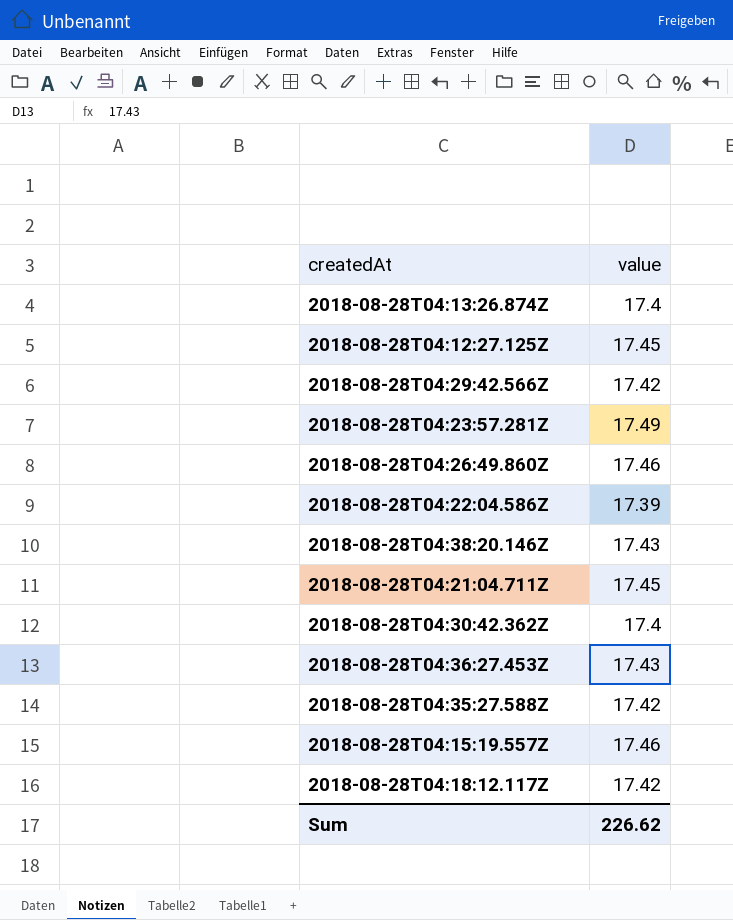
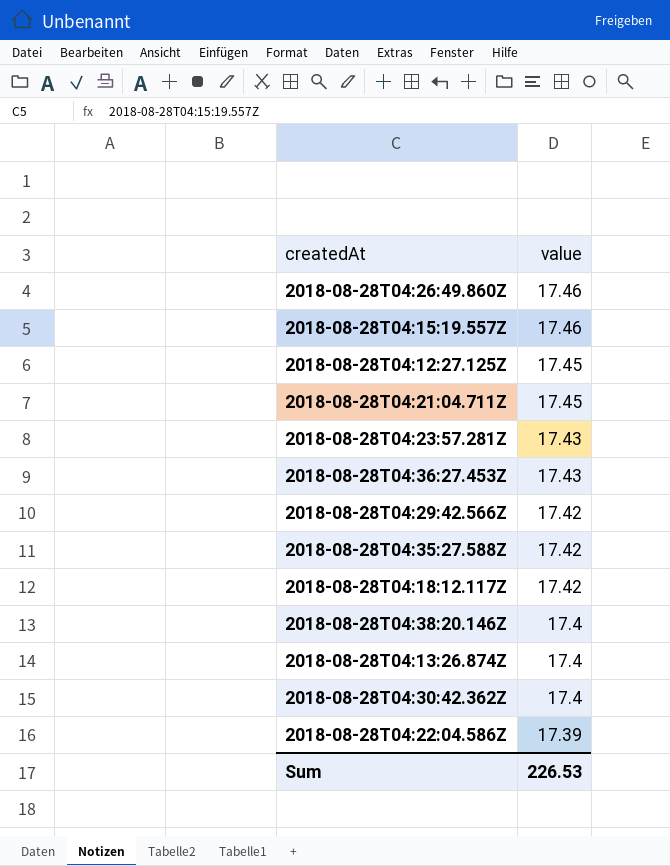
row order: none -> value descending
2018-08-28T04:23:57.281Z | value: 17.49 -> 17.43
2018-08-28T04:38:20.146Z | value: 17.43 -> 17.4
Sum | value: 226.62 -> 226.53

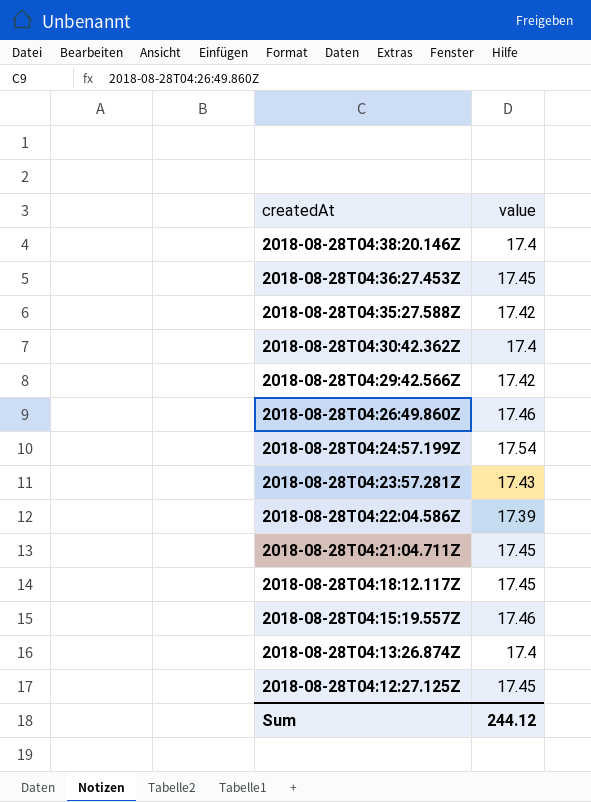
row order: value descending -> createdAt descending
2018-08-28T04:36:27.453Z | value: 17.43 -> 17.45
row 2018-08-28T04:24:57.199Z: none -> 17.54
2018-08-28T04:18:12.117Z | value: 17.42 -> 17.45
Sum | value: 226.53 -> 244.12

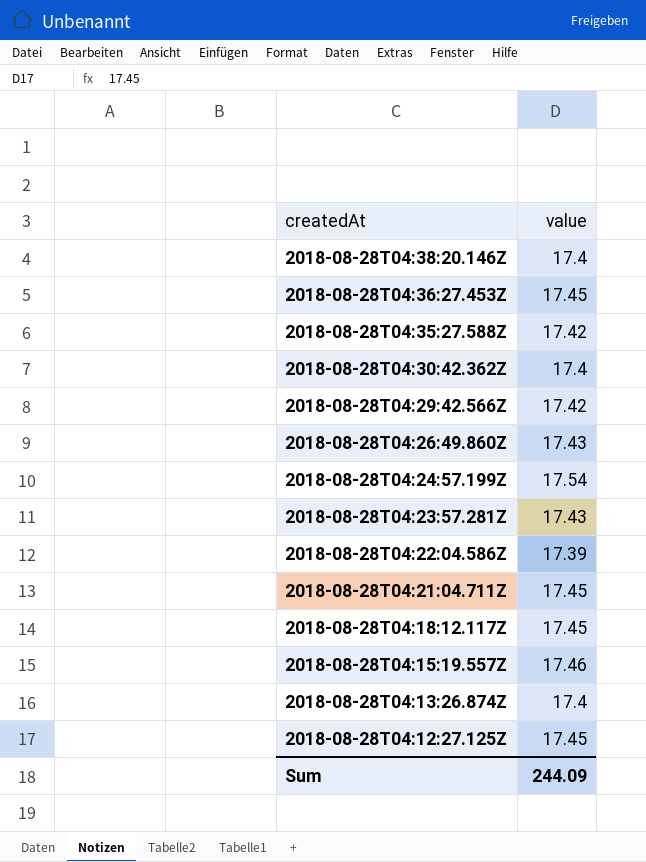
2018-08-28T04:26:49.860Z | value: 17.46 -> 17.43
Sum | value: 244.12 -> 244.09

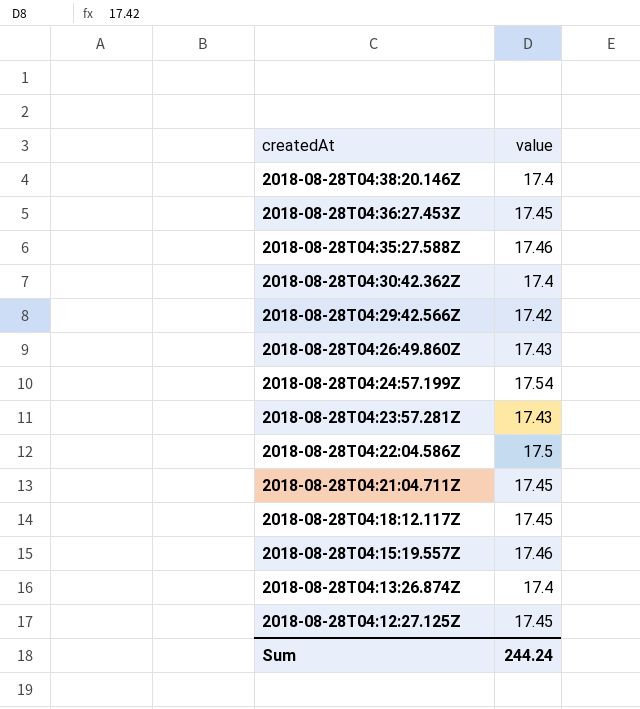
2018-08-28T04:35:27.588Z | value: 17.42 -> 17.46
2018-08-28T04:22:04.586Z | value: 17.39 -> 17.5
Sum | value: 244.09 -> 244.24

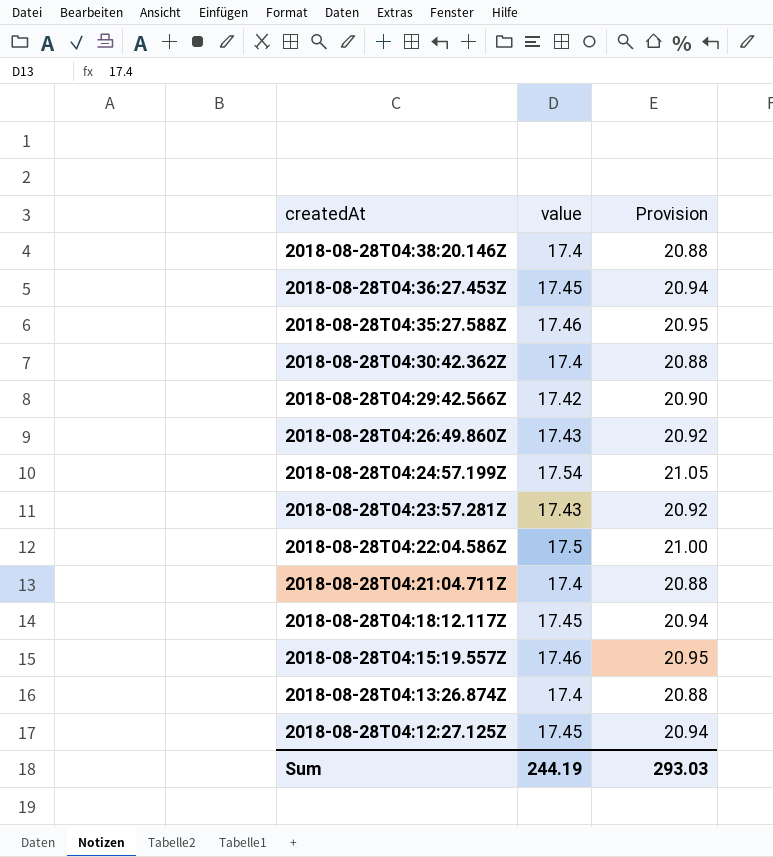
column Provision | formula: none -> [value] * 1.2
2018-08-28T04:21:04.711Z | value: 17.45 -> 17.4
Sum | value: 244.24 -> 244.19

